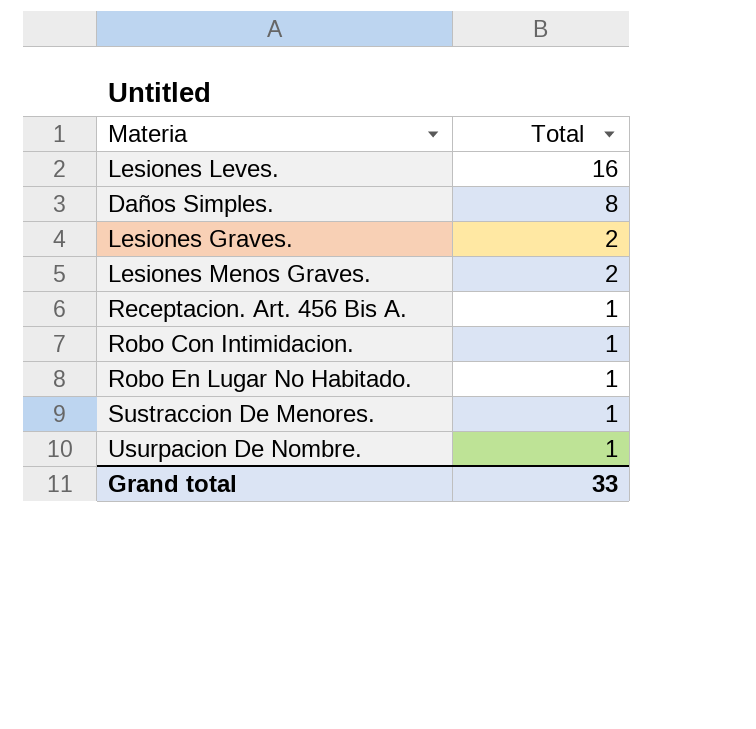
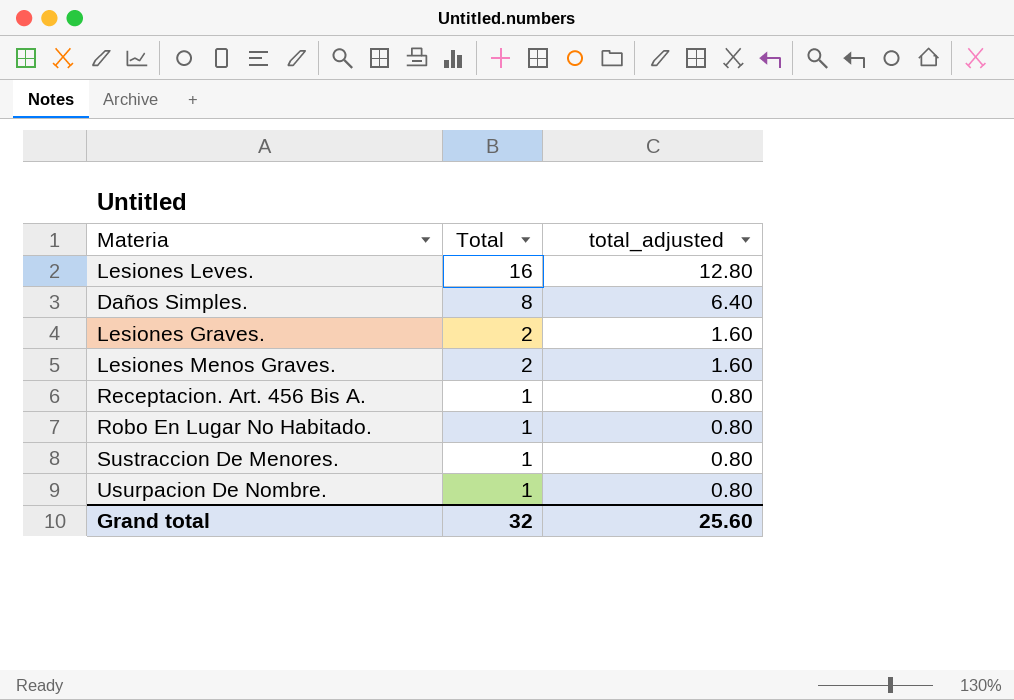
column total_adjusted | formula: none -> [Total] * 0.8
row Robo Con Intimidacion.: 1 -> none
Grand total | Total: 33 -> 32

